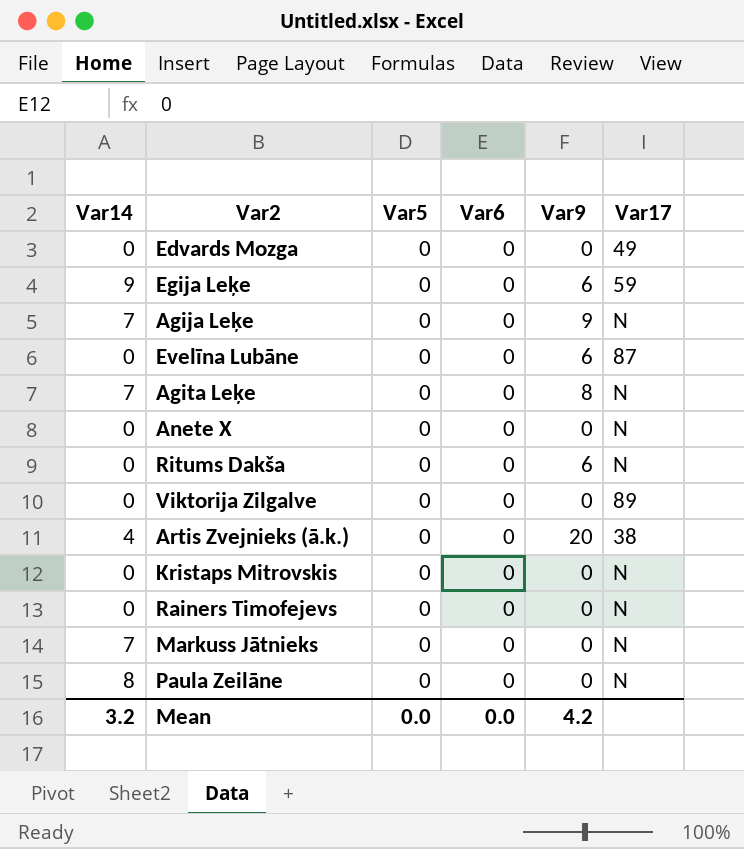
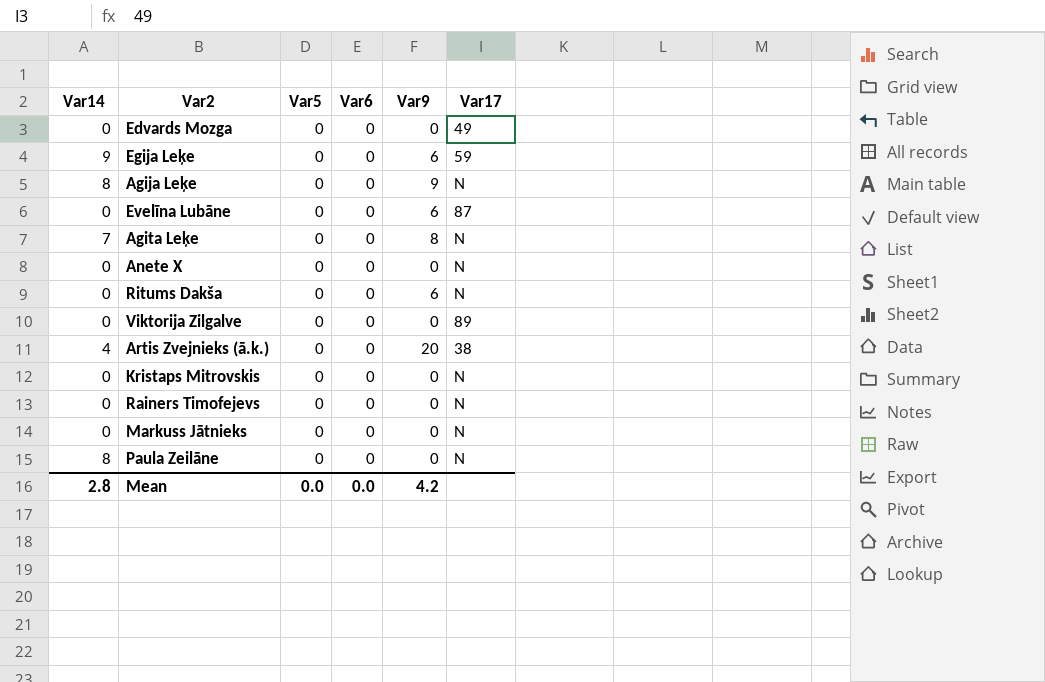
Agija Leķe | Var14: 7 -> 8
Markuss Jātnieks | Var14: 7 -> 0
Mean | Var14: 3.2 -> 2.8

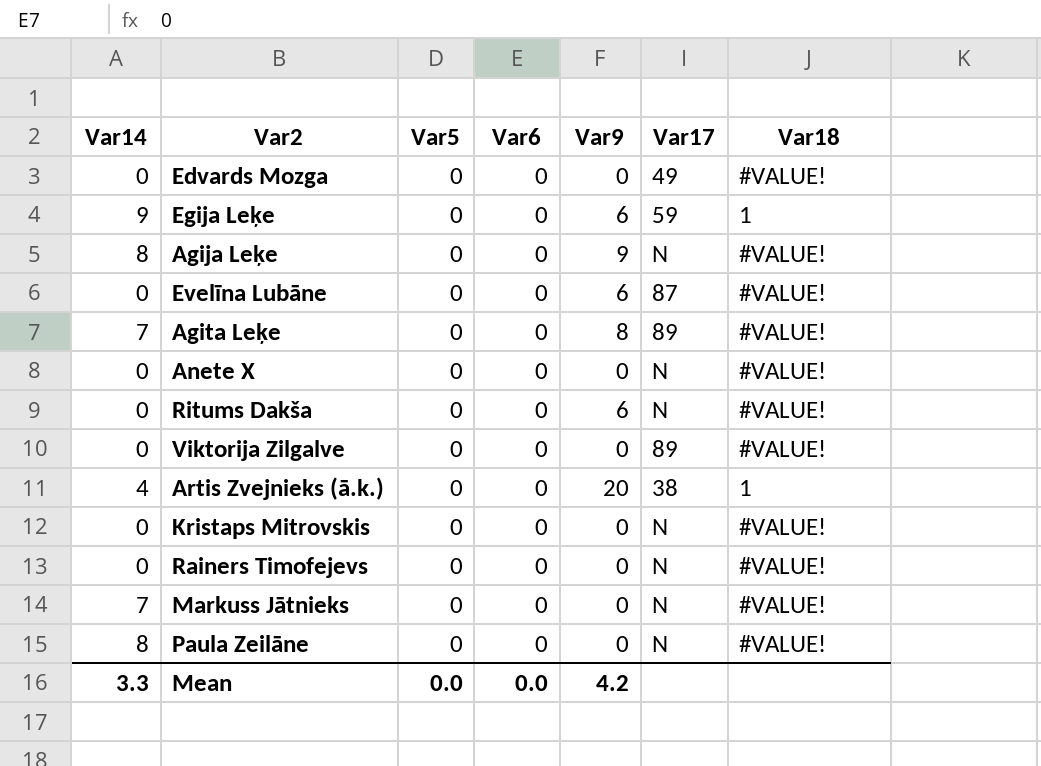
column Var18 | position: none -> 7
Agita Leķe | Var17: N -> 89
Markuss Jātnieks | Var14: 0 -> 7
Mean | Var14: 2.8 -> 3.3

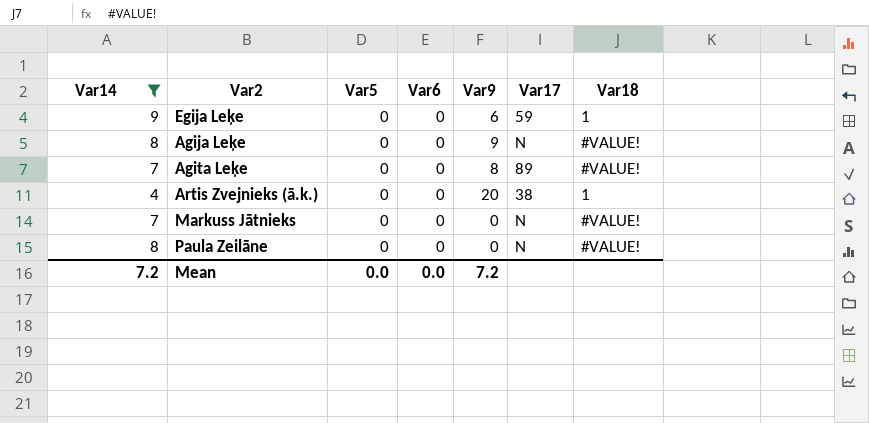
filter: none -> Var14 != 0
Mean | Var14: 3.3 -> 7.2
Mean | Var9: 4.2 -> 7.2

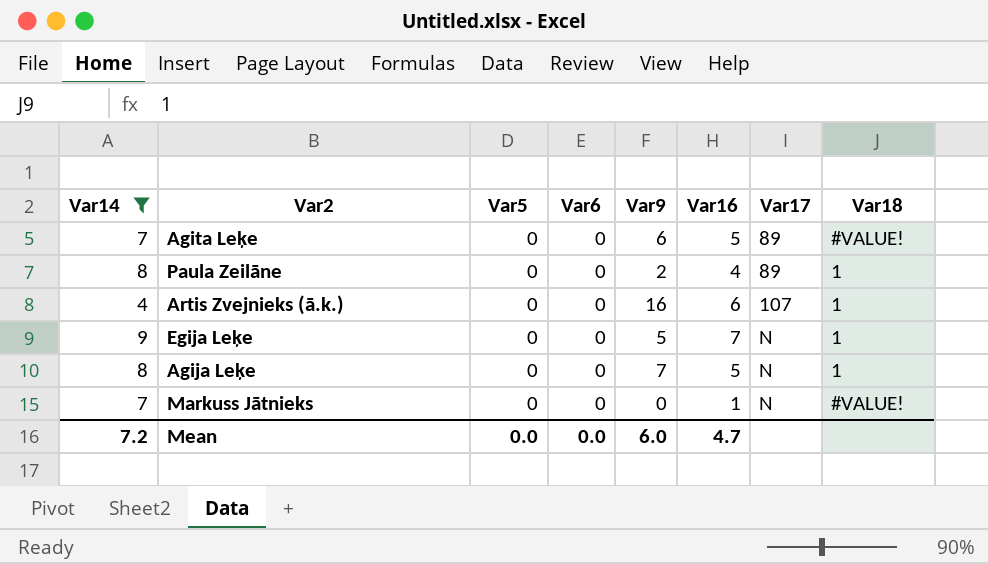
row order: none -> Var17 ascending
column Var16 | position: none -> 6
Agita Leķe | Var9: 8 -> 6
Paula Zeilāne | Var9: 0 -> 2
Paula Zeilāne | Var17: N -> 89
Paula Zeilāne | Var18: #VALUE! -> 1
Artis Zvejnieks (ā.k.) | Var9: 20 -> 16
Artis Zvejnieks (ā.k.) | Var17: 38 -> 107
Egija Leķe | Var9: 6 -> 5
Egija Leķe | Var17: 59 -> N
Agija Leķe | Var9: 9 -> 7
Agija Leķe | Var18: #VALUE! -> 1
Mean | Var9: 7.2 -> 6.0

